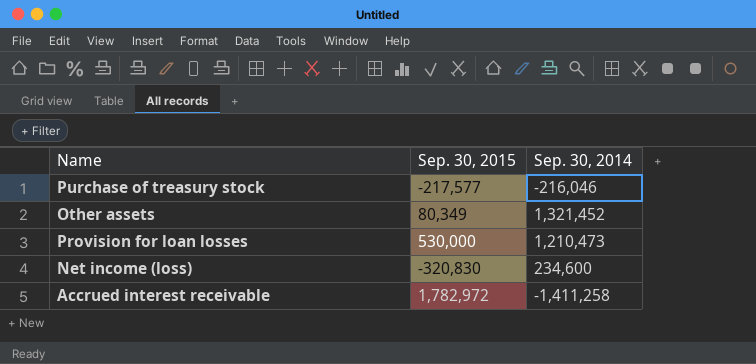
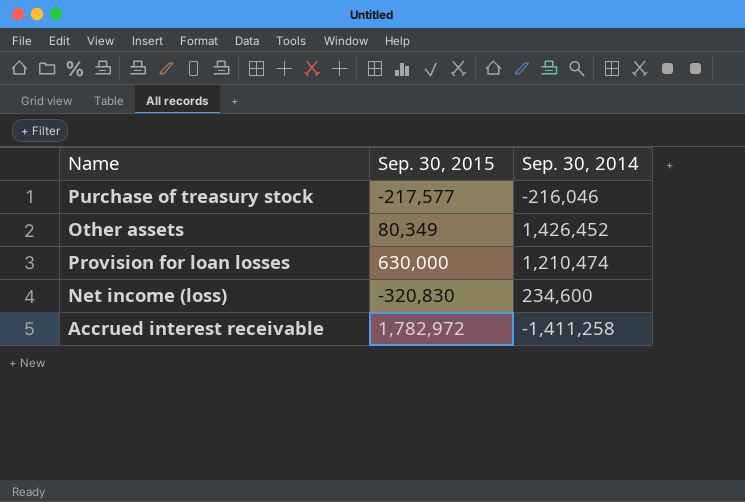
Other assets | Sep. 30, 2014: 1,321,452 -> 1,426,452
Provision for loan losses | Sep. 30, 2015: 530,000 -> 630,000
Provision for loan losses | Sep. 30, 2014: 1,210,473 -> 1,210,474

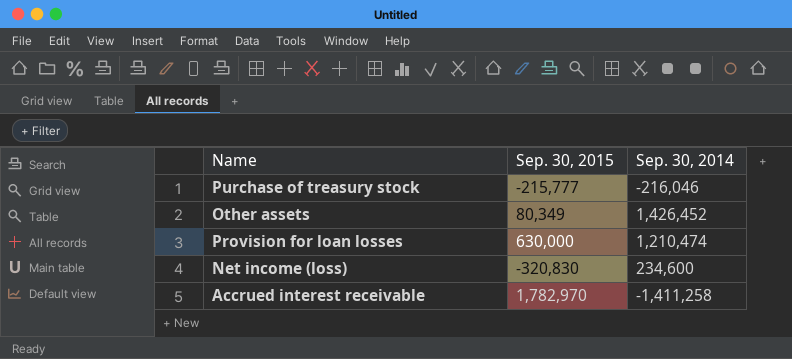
Purchase of treasury stock | Sep. 30, 2015: -217,577 -> -215,777
Accrued interest receivable | Sep. 30, 2015: 1,782,972 -> 1,782,970

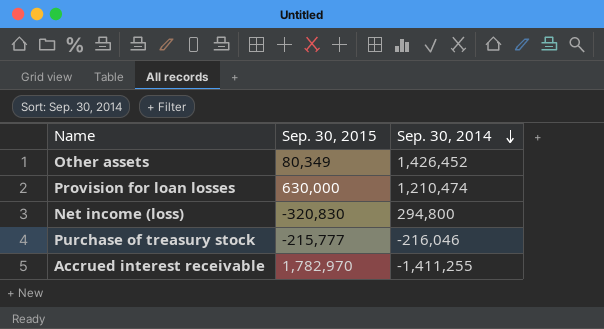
row order: none -> Sep. 30, 2014 descending
Net income (loss) | Sep. 30, 2014: 234,600 -> 294,800
Accrued interest receivable | Sep. 30, 2014: -1,411,258 -> -1,411,255

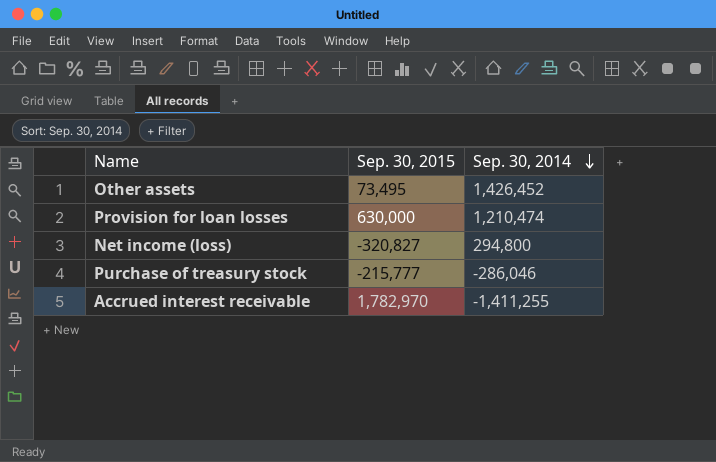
Other assets | Sep. 30, 2015: 80,349 -> 73,495
Net income (loss) | Sep. 30, 2015: -320,830 -> -320,827
Purchase of treasury stock | Sep. 30, 2014: -216,046 -> -286,046

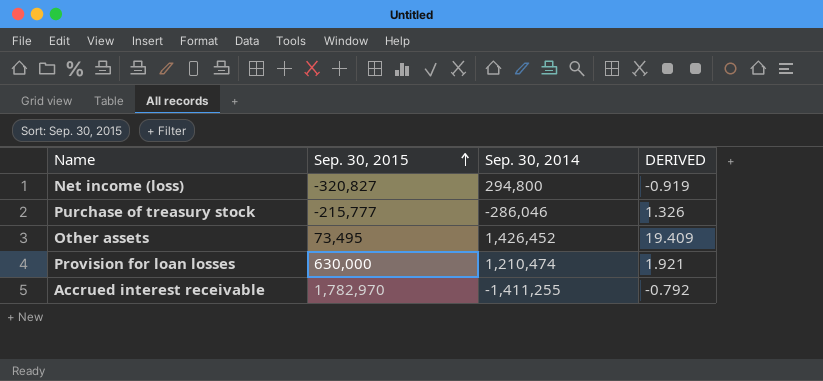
row order: Sep. 30, 2014 descending -> Sep. 30, 2015 ascending
column DERIVED | formula: none -> [Sep. 30, 2014] / [Sep. 30, 2015]

